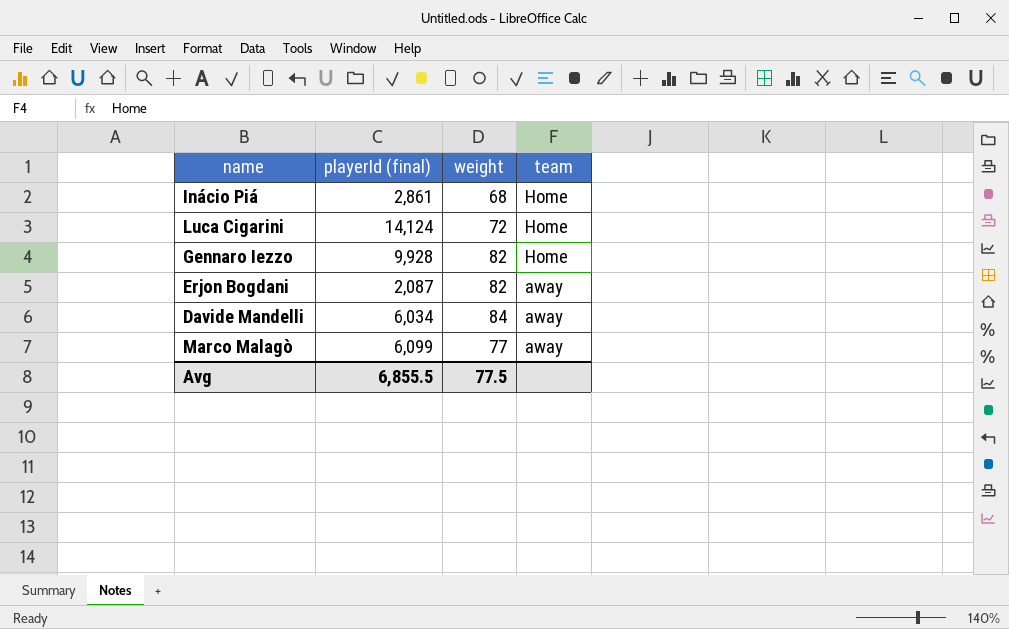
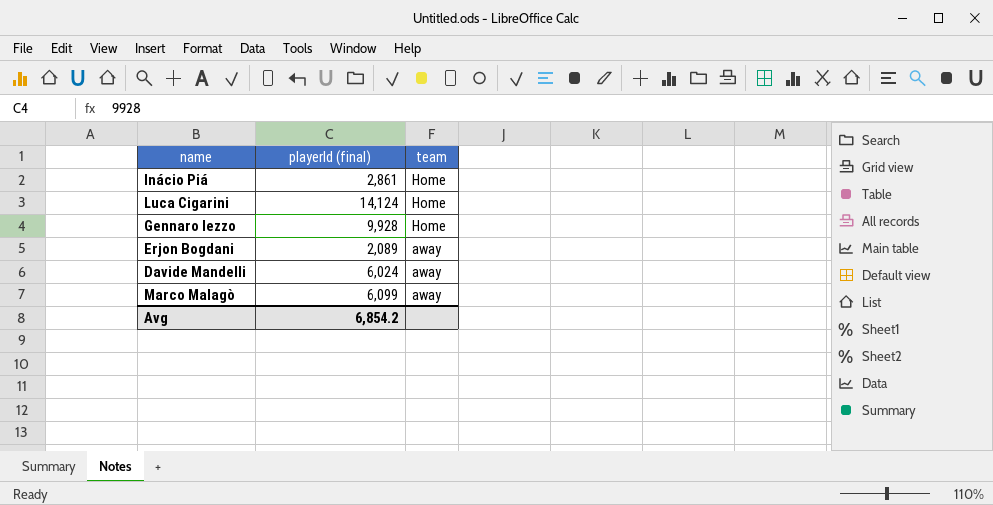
column weight | position: 3 -> none
Erjon Bogdani | playerId (final): 2,087 -> 2,089
Davide Mandelli | playerId (final): 6,034 -> 6,024
Avg | playerId (final): 6,855.5 -> 6,854.2

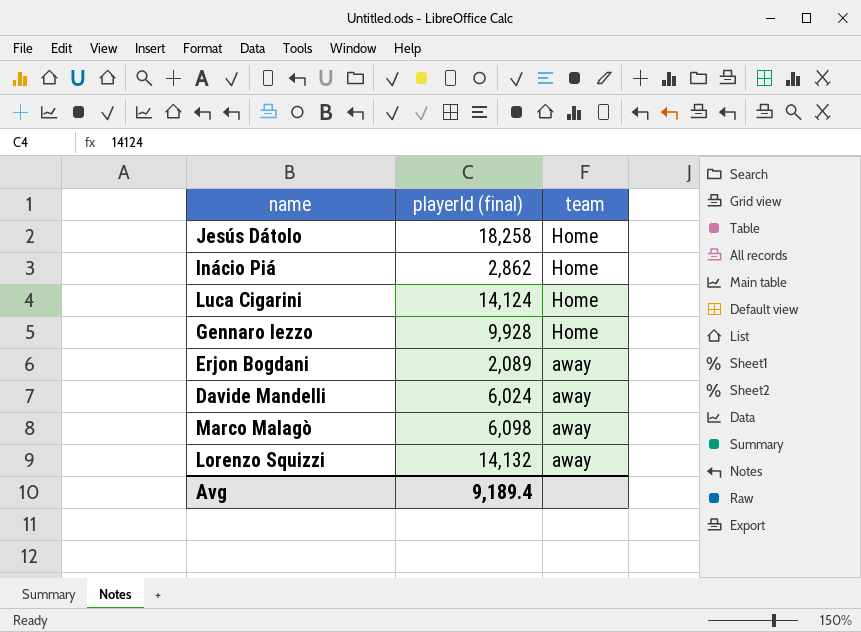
row Jesús Dátolo: none -> 18,258 | Home
Inácio Piá | playerId (final): 2,861 -> 2,862
Marco Malagò | playerId (final): 6,099 -> 6,098
row Lorenzo Squizzi: none -> 14,132 | away
Avg | playerId (final): 6,854.2 -> 9,189.4

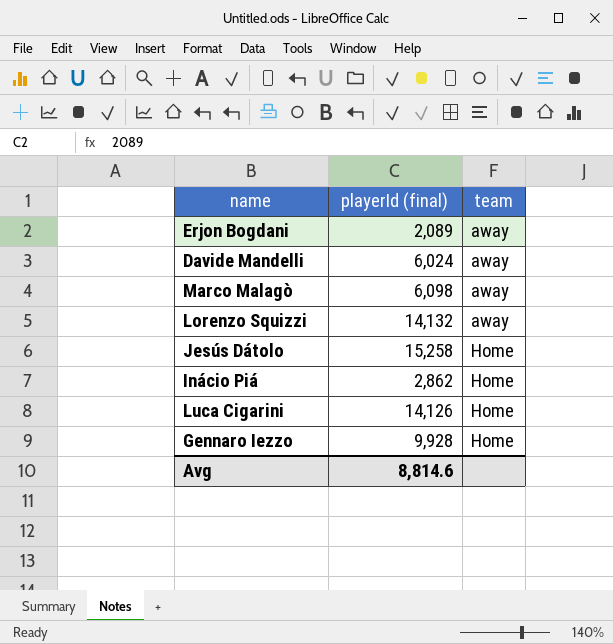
row order: team descending -> team ascending
Jesús Dátolo | playerId (final): 18,258 -> 15,258
Luca Cigarini | playerId (final): 14,124 -> 14,126
Avg | playerId (final): 9,189.4 -> 8,814.6

